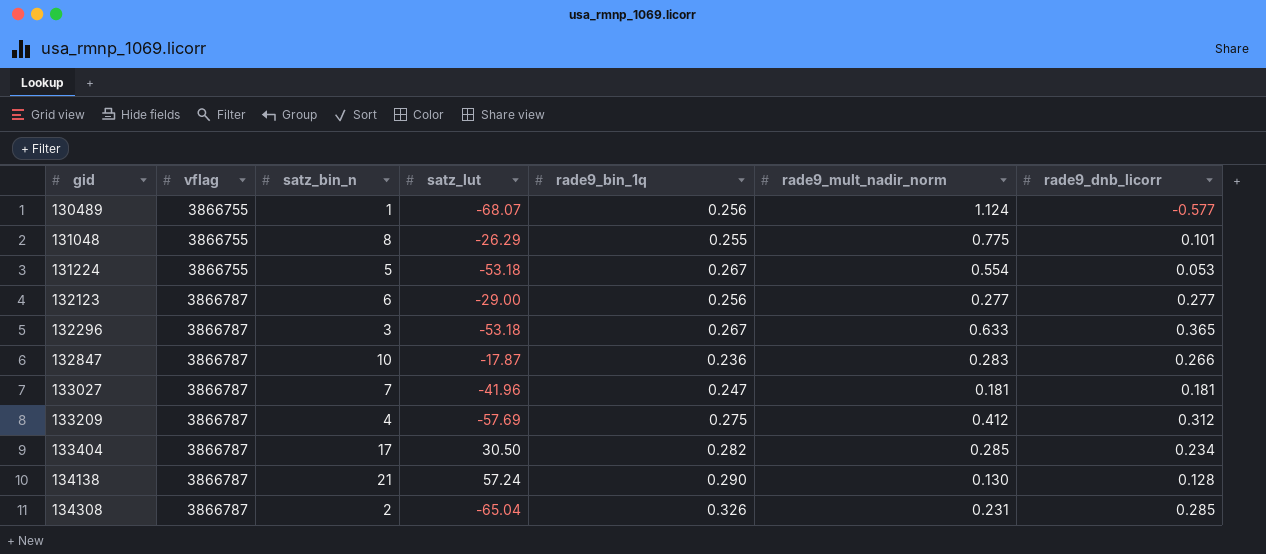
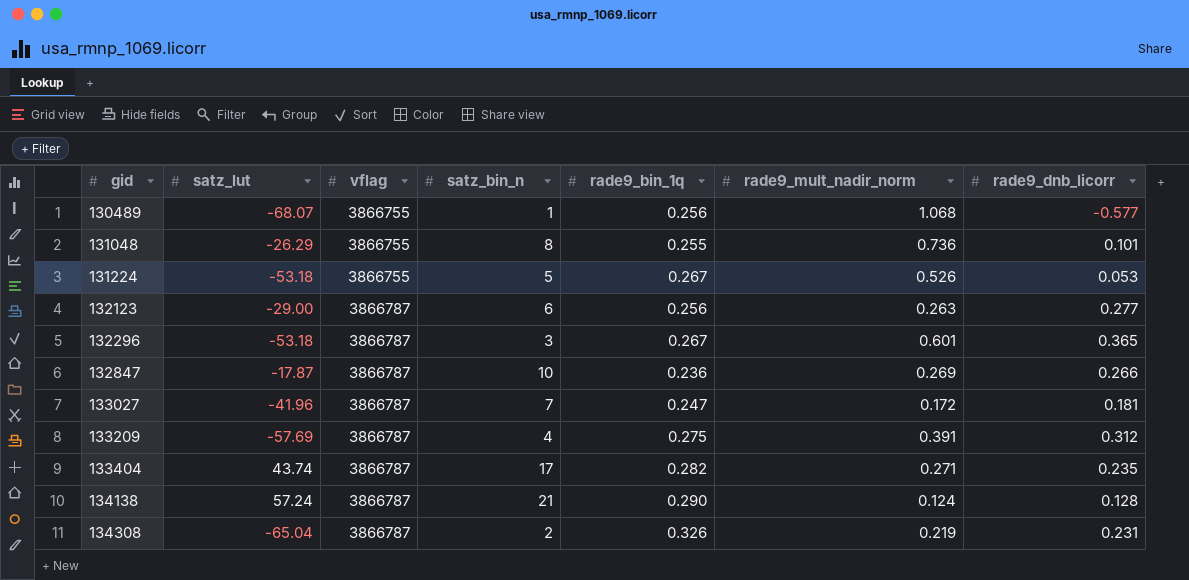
column satz_lut | position: 4 -> 2
130489 | rade9_mult_nadir_norm: 1.124 -> 1.068
131048 | rade9_mult_nadir_norm: 0.775 -> 0.736
131224 | rade9_mult_nadir_norm: 0.554 -> 0.526
132123 | rade9_mult_nadir_norm: 0.277 -> 0.263
132296 | rade9_mult_nadir_norm: 0.633 -> 0.601
132847 | rade9_mult_nadir_norm: 0.283 -> 0.269
133027 | rade9_mult_nadir_norm: 0.181 -> 0.172
133209 | rade9_mult_nadir_norm: 0.412 -> 0.391
133404 | satz_lut: 30.50 -> 43.74
133404 | rade9_mult_nadir_norm: 0.285 -> 0.271
133404 | rade9_dnb_licorr: 0.234 -> 0.235
134138 | rade9_mult_nadir_norm: 0.130 -> 0.124
134308 | rade9_mult_nadir_norm: 0.231 -> 0.219
134308 | rade9_dnb_licorr: 0.285 -> 0.231

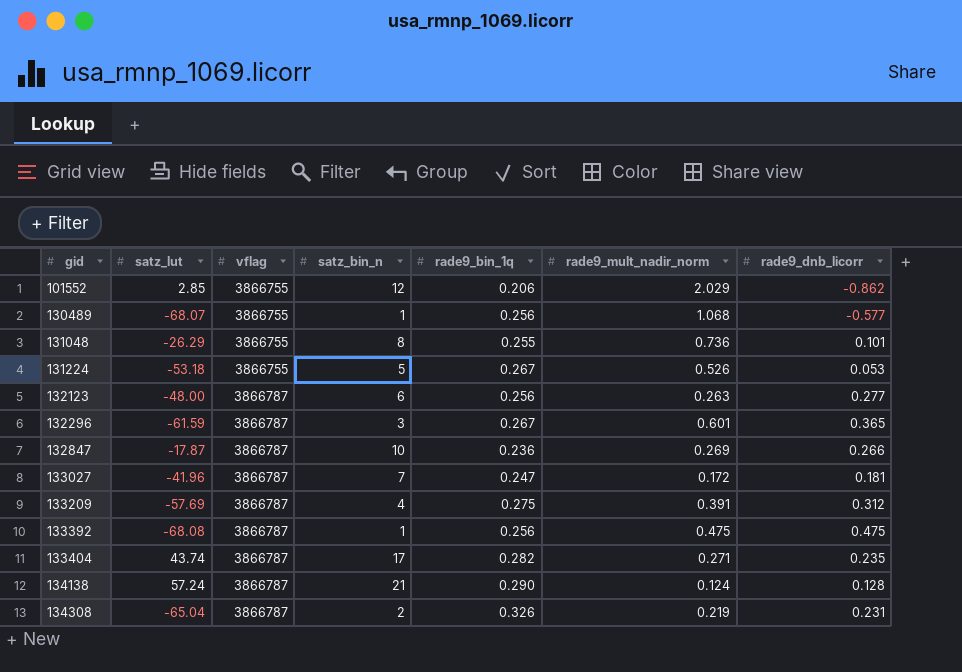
row 101552: none -> 2.85 | 3866755 | 12 | 0.206 | 2.029 | -0.862
132123 | satz_lut: -29.00 -> -48.00
132296 | satz_lut: -53.18 -> -61.59
row 133392: none -> -68.08 | 3866787 | 1 | 0.256 | 0.475 | 0.475

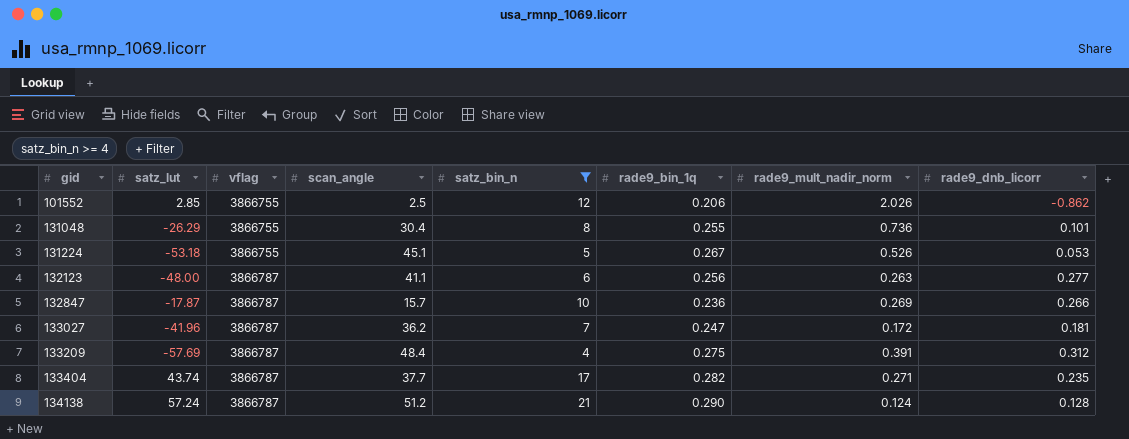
filter: none -> satz_bin_n >= 4
column scan_angle | position: none -> 4
101552 | rade9_mult_nadir_norm: 2.029 -> 2.026

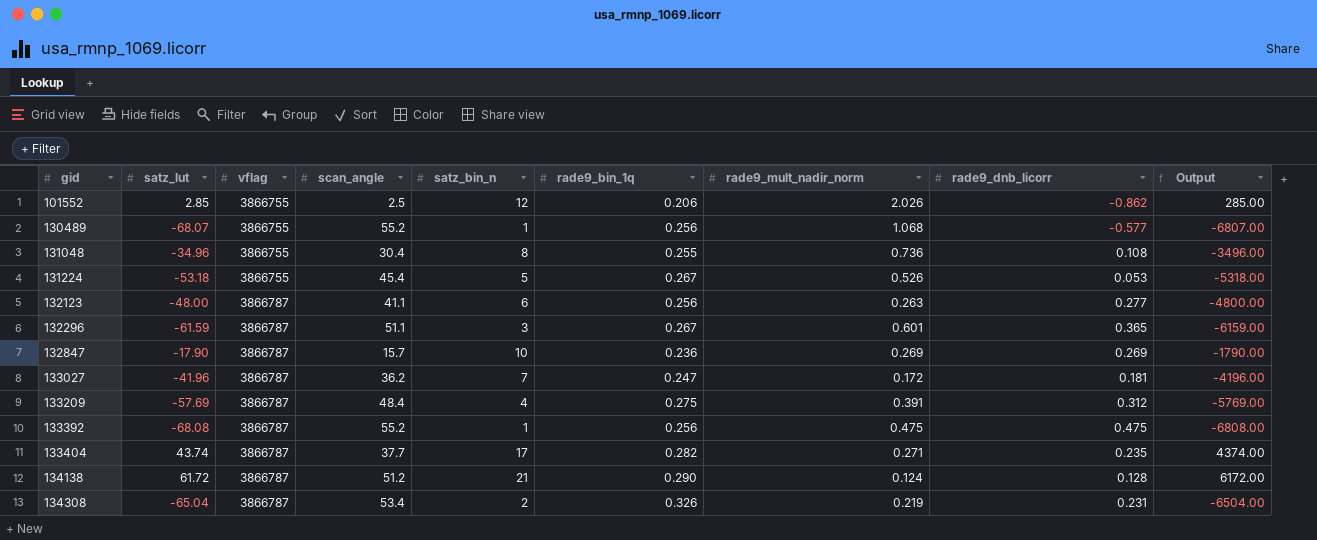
filter: satz_bin_n >= 4 -> none
column Output | formula: none -> [satz_lut] * 100
131048 | satz_lut: -26.29 -> -34.96
131048 | rade9_dnb_licorr: 0.101 -> 0.108
131224 | scan_angle: 45.1 -> 45.4
132847 | satz_lut: -17.87 -> -17.90
132847 | rade9_dnb_licorr: 0.266 -> 0.269
134138 | satz_lut: 57.24 -> 61.72

